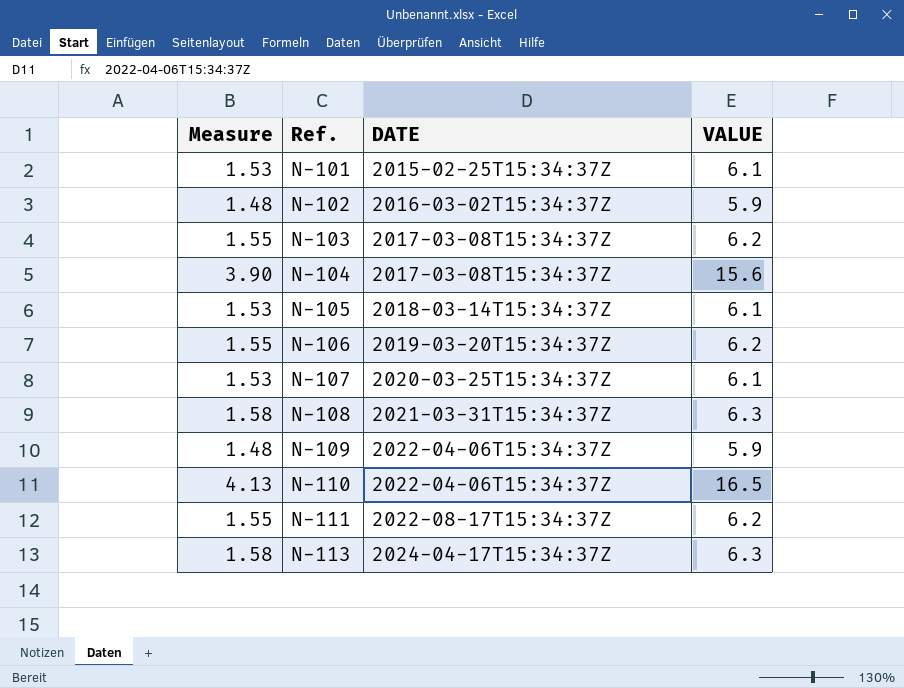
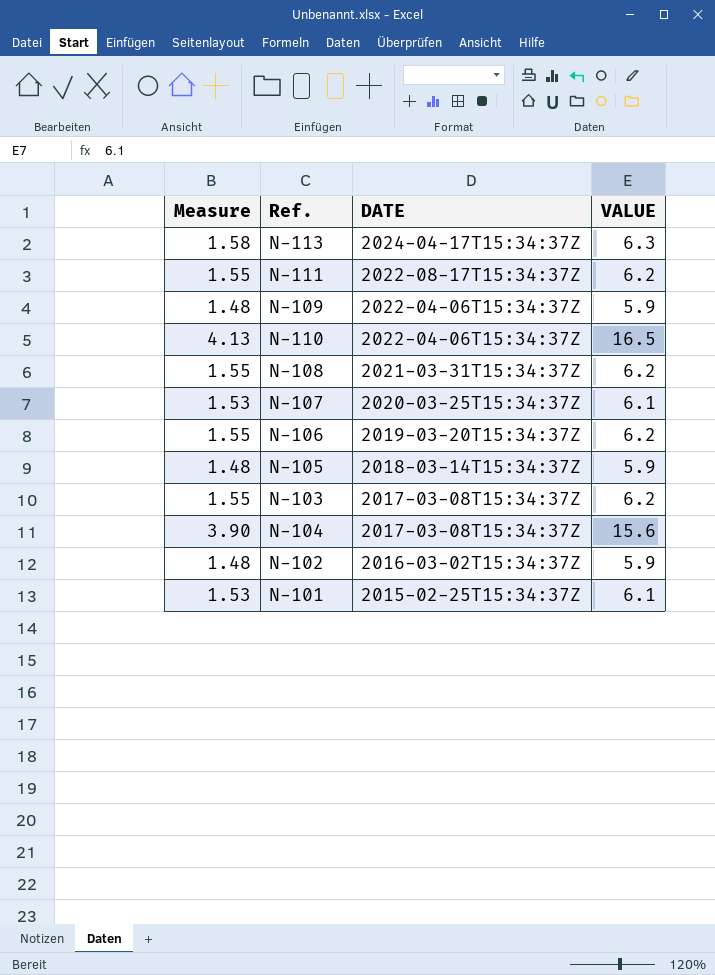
row order: Ref. ascending -> DATE descending
N-108 | Measure: 1.58 -> 1.55
N-108 | VALUE: 6.3 -> 6.2
N-105 | Measure: 1.53 -> 1.48
N-105 | VALUE: 6.1 -> 5.9

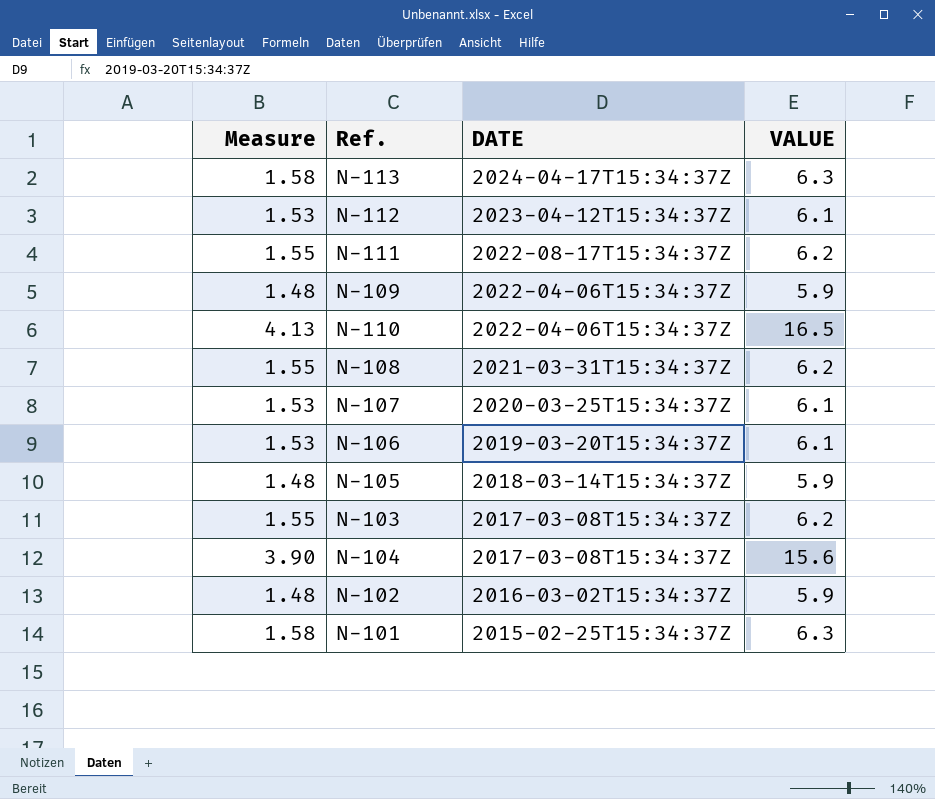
row N-112: none -> 1.53 | 2023-04-12T15:34:37Z | 6.1
N-106 | Measure: 1.55 -> 1.53
N-106 | VALUE: 6.2 -> 6.1
N-101 | Measure: 1.53 -> 1.58
N-101 | VALUE: 6.1 -> 6.3

